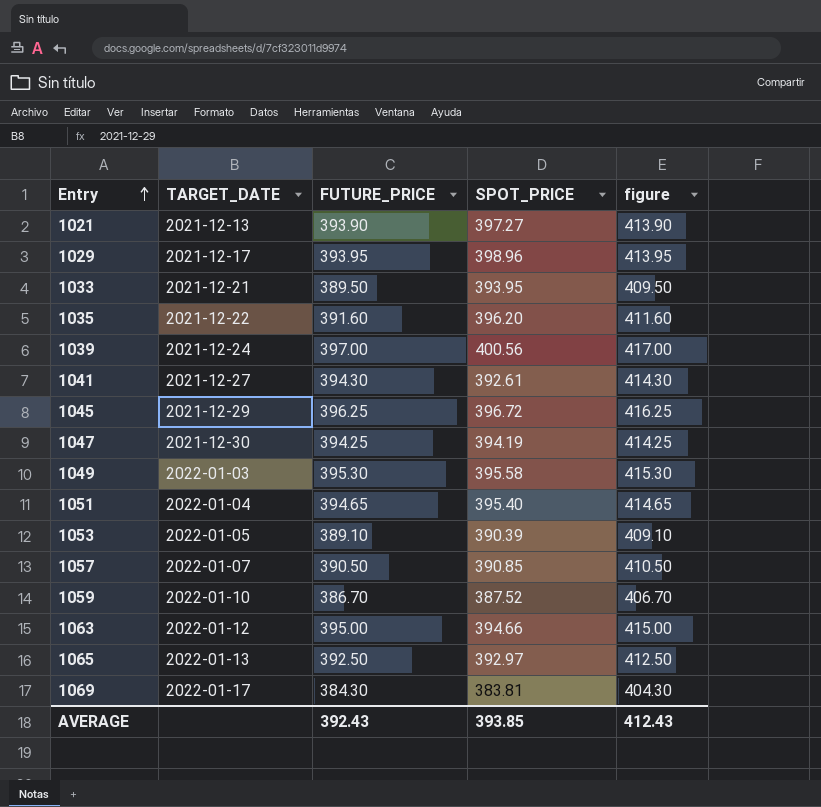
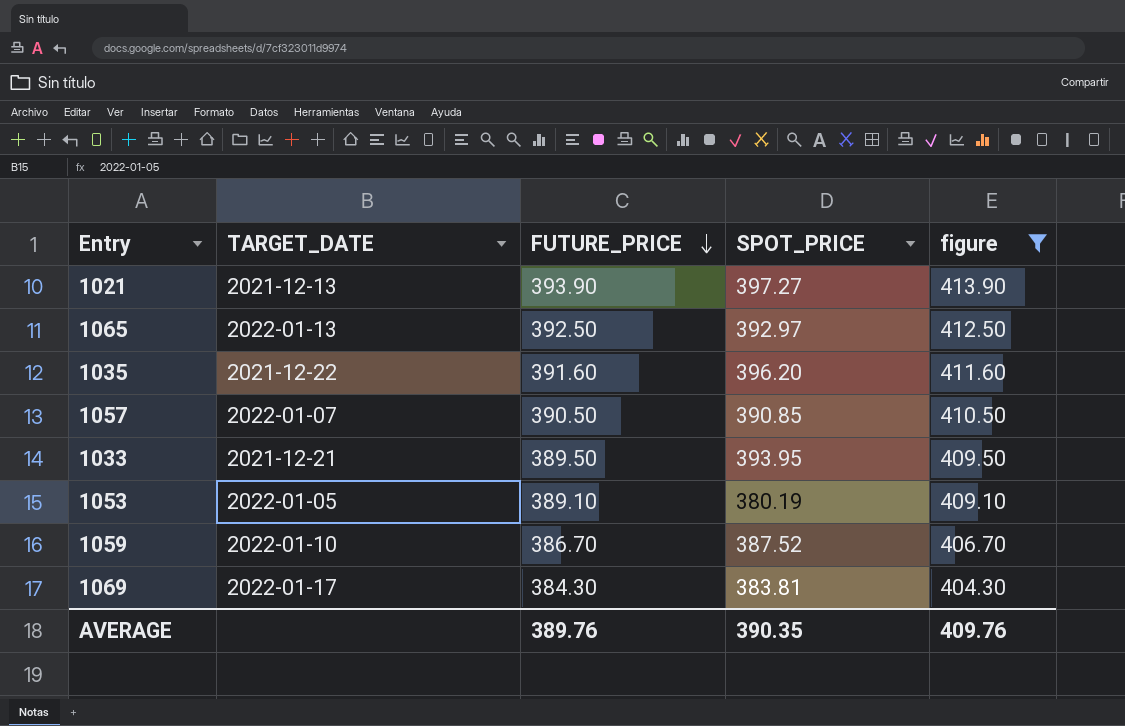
filter: none -> figure <= 413.90
row order: Entry ascending -> FUTURE_PRICE descending
1053 | SPOT_PRICE: 390.39 -> 380.19
AVERAGE | FUTURE_PRICE: 392.43 -> 389.76
AVERAGE | SPOT_PRICE: 393.85 -> 390.35
AVERAGE | figure: 412.43 -> 409.76

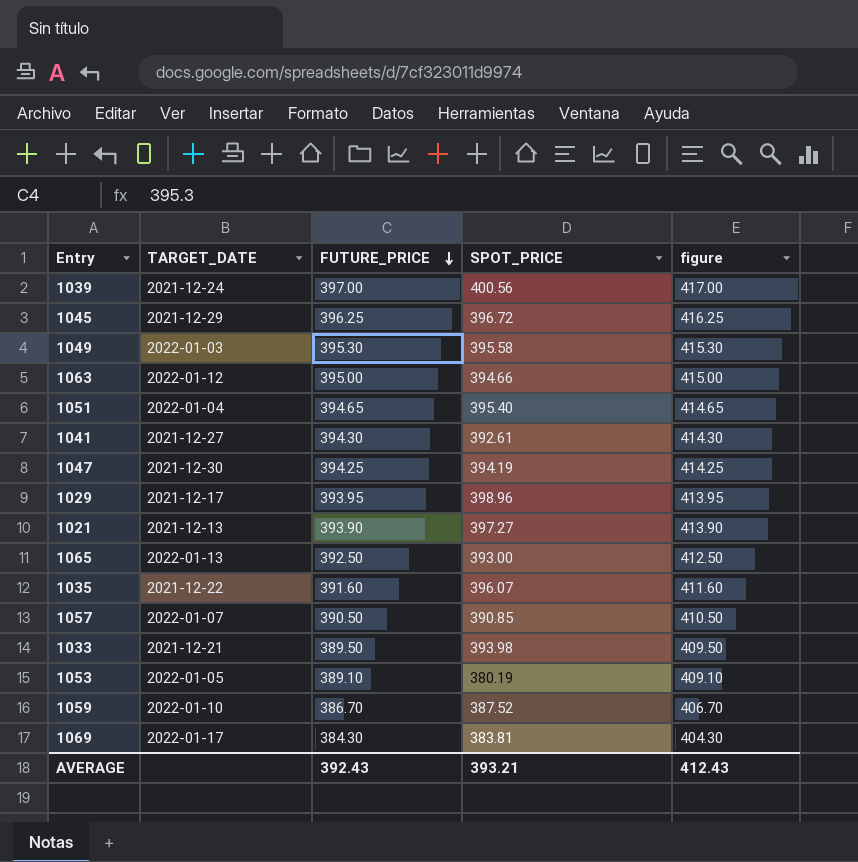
filter: figure <= 413.90 -> none
1065 | SPOT_PRICE: 392.97 -> 393.00
1035 | SPOT_PRICE: 396.20 -> 396.07
1033 | SPOT_PRICE: 393.95 -> 393.98
AVERAGE | FUTURE_PRICE: 389.76 -> 392.43
AVERAGE | SPOT_PRICE: 390.35 -> 393.21
AVERAGE | figure: 409.76 -> 412.43

